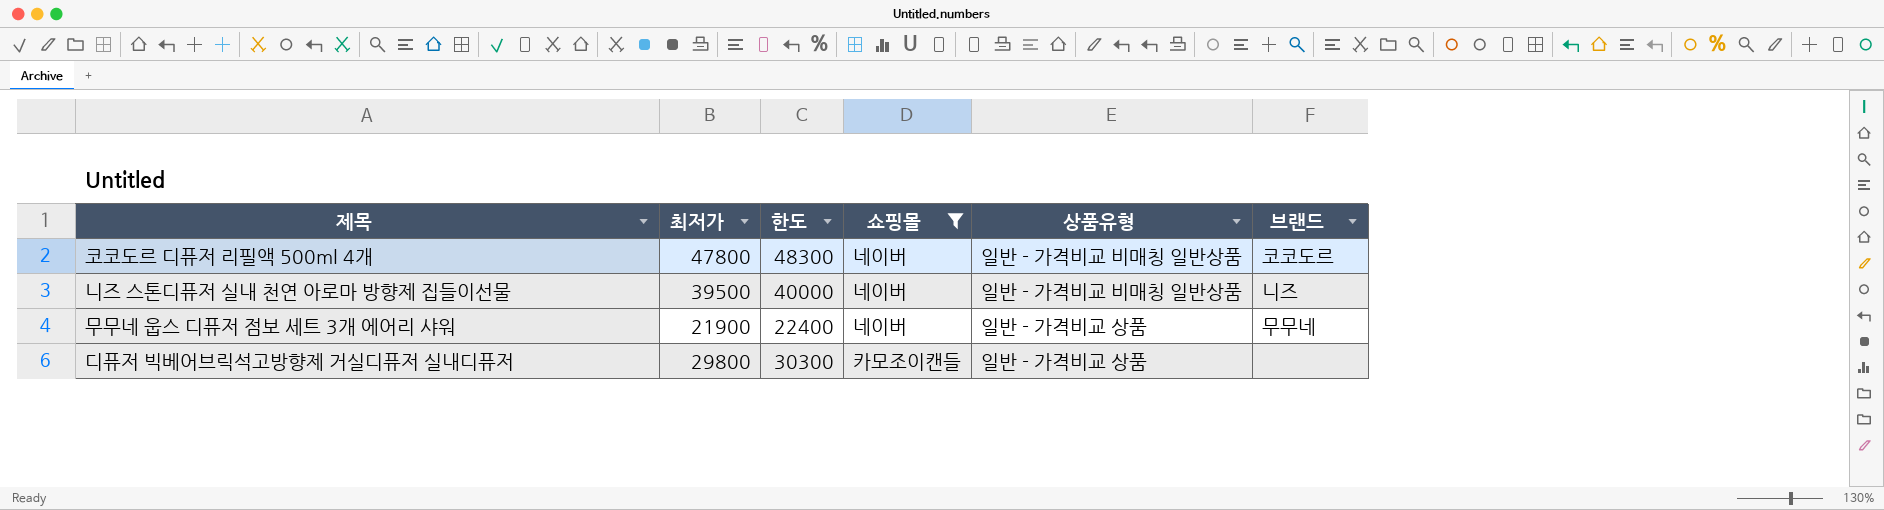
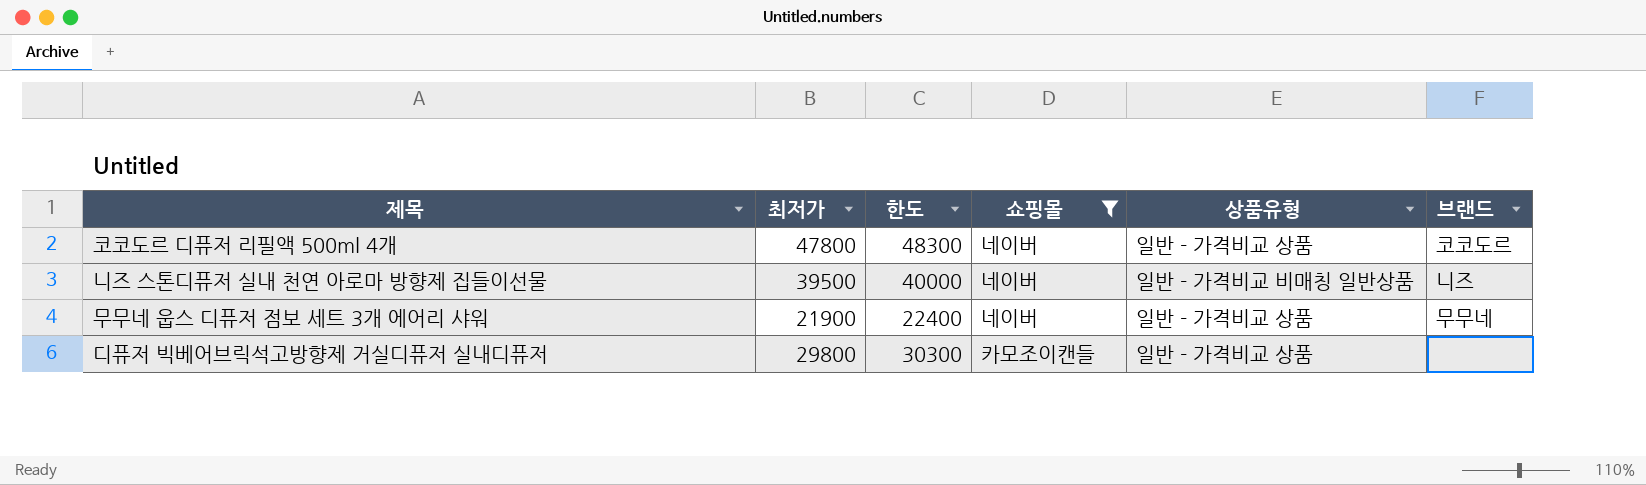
코코도르 디퓨저 리필액 500ml 4개 | 상품유형: 일반 - 가격비교 비매칭 일반상품 -> 일반 - 가격비교 상품

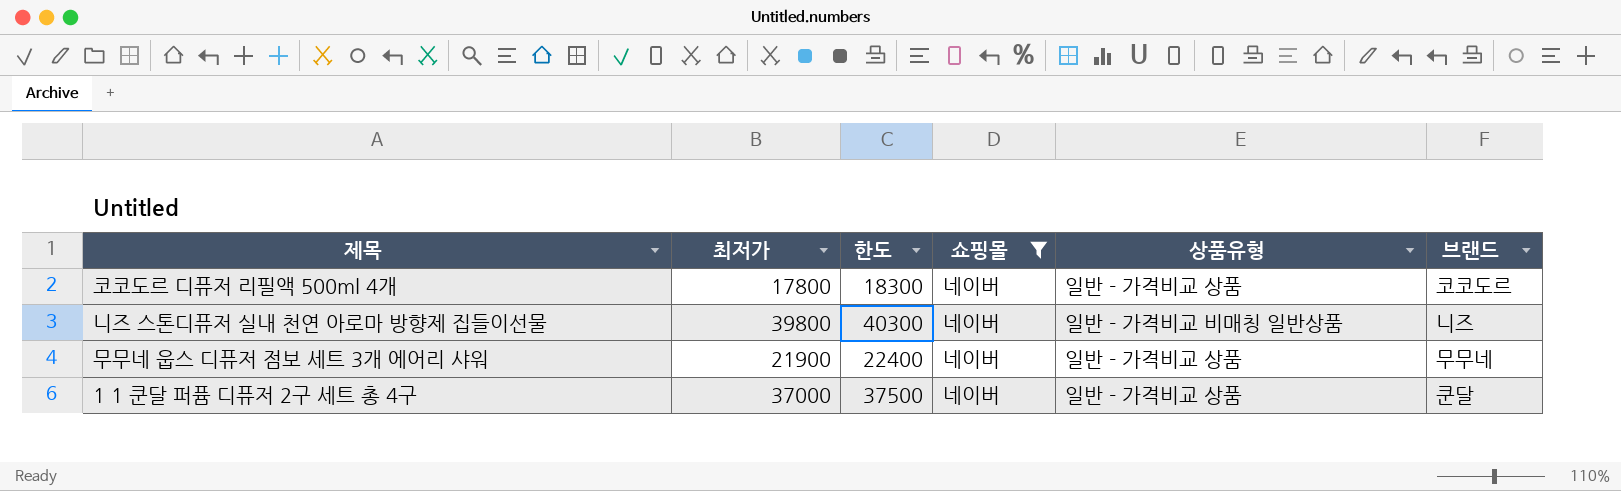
row 디퓨저 빅베어브릭석고방향제 거실디퓨저 실내디퓨저: 29800 | 30300 | 카모조이캔들 | 일반 - 가격비교 상품 | none -> none
코코도르 디퓨저 리필액 500ml 4개 | 최저가: 47800 -> 17800
코코도르 디퓨저 리필액 500ml 4개 | 한도: 48300 -> 18300
니즈 스톤디퓨저 실내 천연 아로마 방향제 집들이선물 | 최저가: 39500 -> 39800
니즈 스톤디퓨저 실내 천연 아로마 방향제 집들이선물 | 한도: 40000 -> 40300
row 1 1 쿤달 퍼퓸 디퓨저 2구 세트 총 4구: none -> 37000 | 37500 | 네이버 | 일반 - 가격비교 상품 | 쿤달

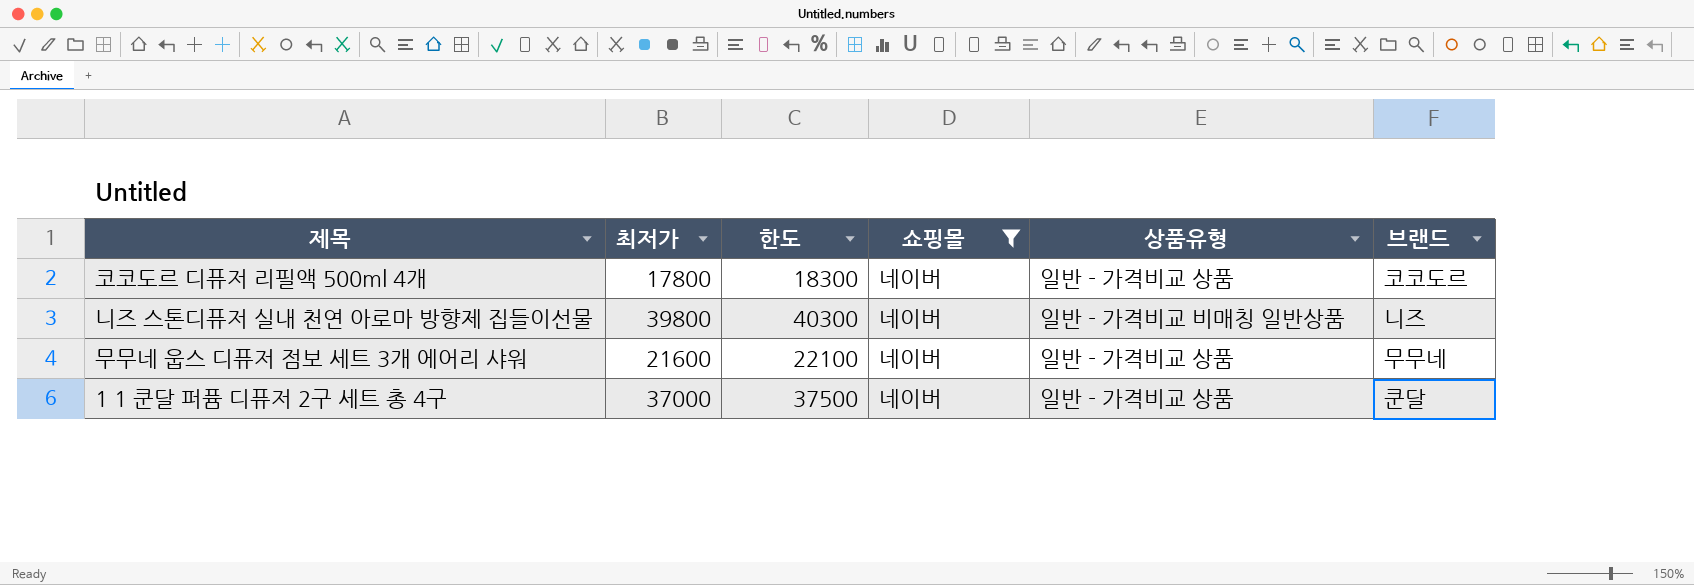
무무네 웁스 디퓨저 점보 세트 3개 에어리 샤워 | 최저가: 21900 -> 21600
무무네 웁스 디퓨저 점보 세트 3개 에어리 샤워 | 한도: 22400 -> 22100

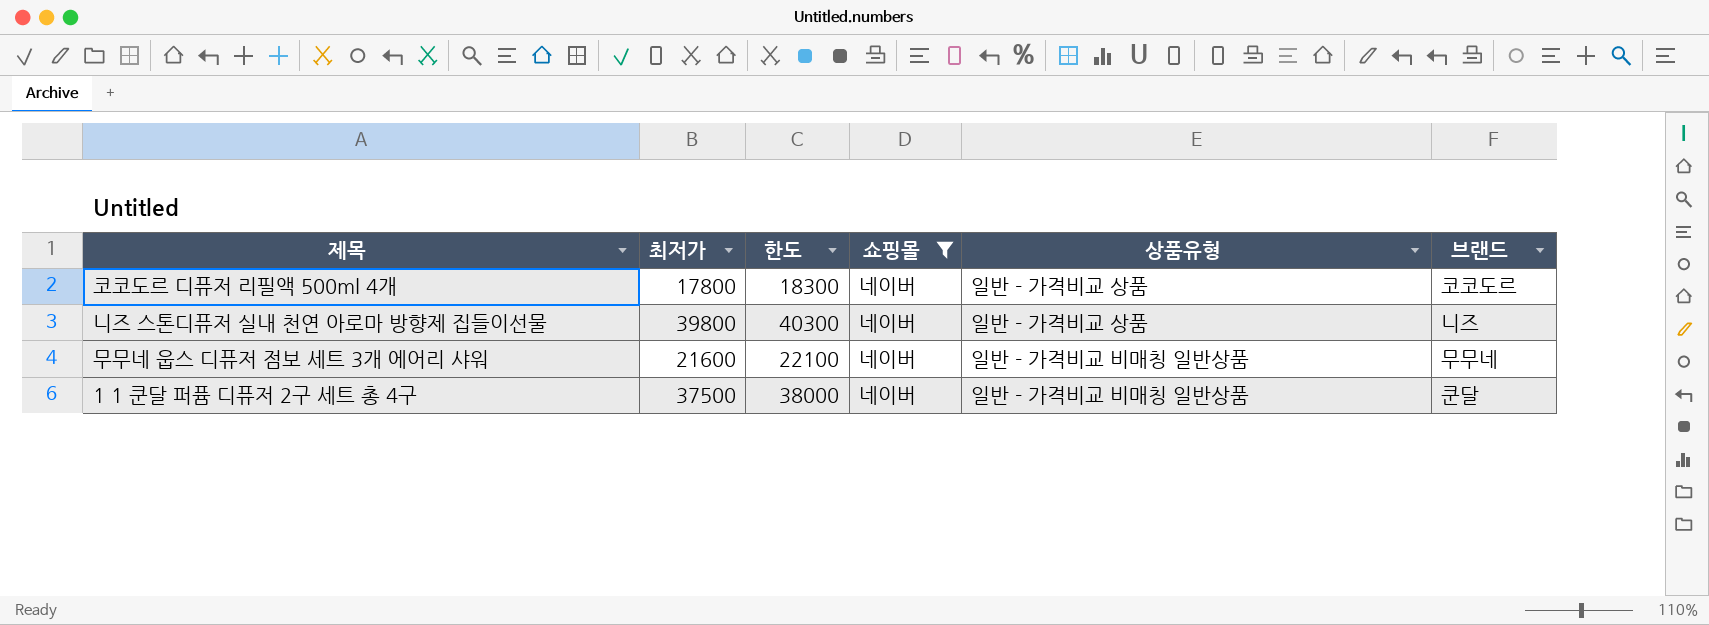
니즈 스톤디퓨저 실내 천연 아로마 방향제 집들이선물 | 상품유형: 일반 - 가격비교 비매칭 일반상품 -> 일반 - 가격비교 상품
무무네 웁스 디퓨저 점보 세트 3개 에어리 샤워 | 상품유형: 일반 - 가격비교 상품 -> 일반 - 가격비교 비매칭 일반상품
1 1 쿤달 퍼퓸 디퓨저 2구 세트 총 4구 | 최저가: 37000 -> 37500
1 1 쿤달 퍼퓸 디퓨저 2구 세트 총 4구 | 한도: 37500 -> 38000
1 1 쿤달 퍼퓸 디퓨저 2구 세트 총 4구 | 상품유형: 일반 - 가격비교 상품 -> 일반 - 가격비교 비매칭 일반상품

